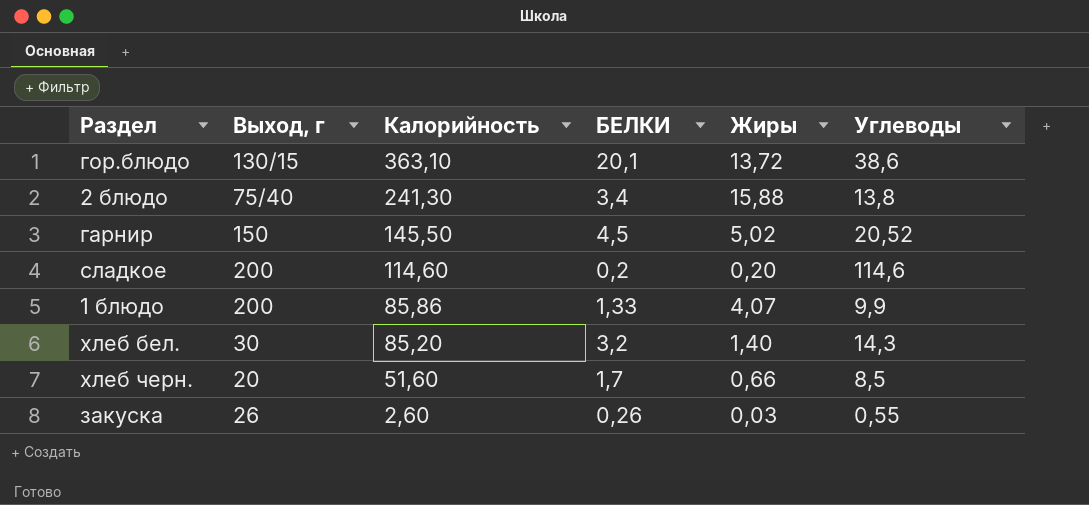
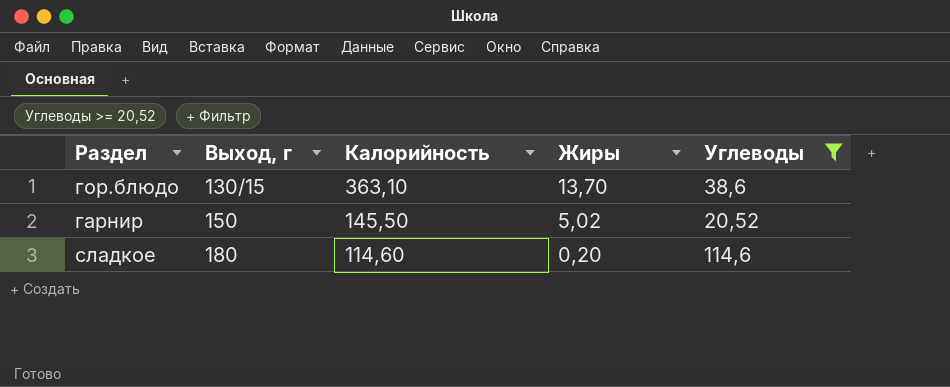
filter: none -> Углеводы >= 20,52
column БЕЛКИ | position: 4 -> none
гор.блюдо | Жиры: 13,72 -> 13,70
сладкое | Выход, г: 200 -> 180

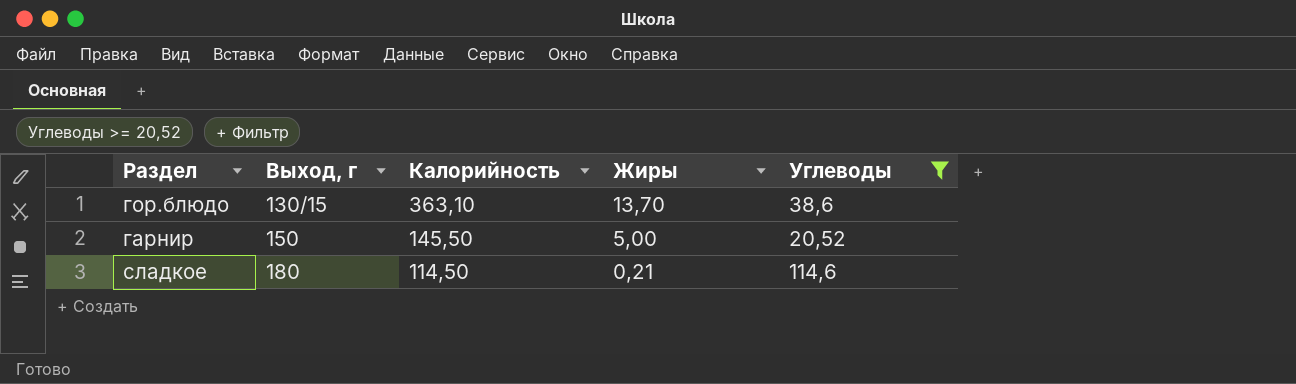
гарнир | Жиры: 5,02 -> 5,00
сладкое | Калорийность: 114,60 -> 114,50
сладкое | Жиры: 0,20 -> 0,21

